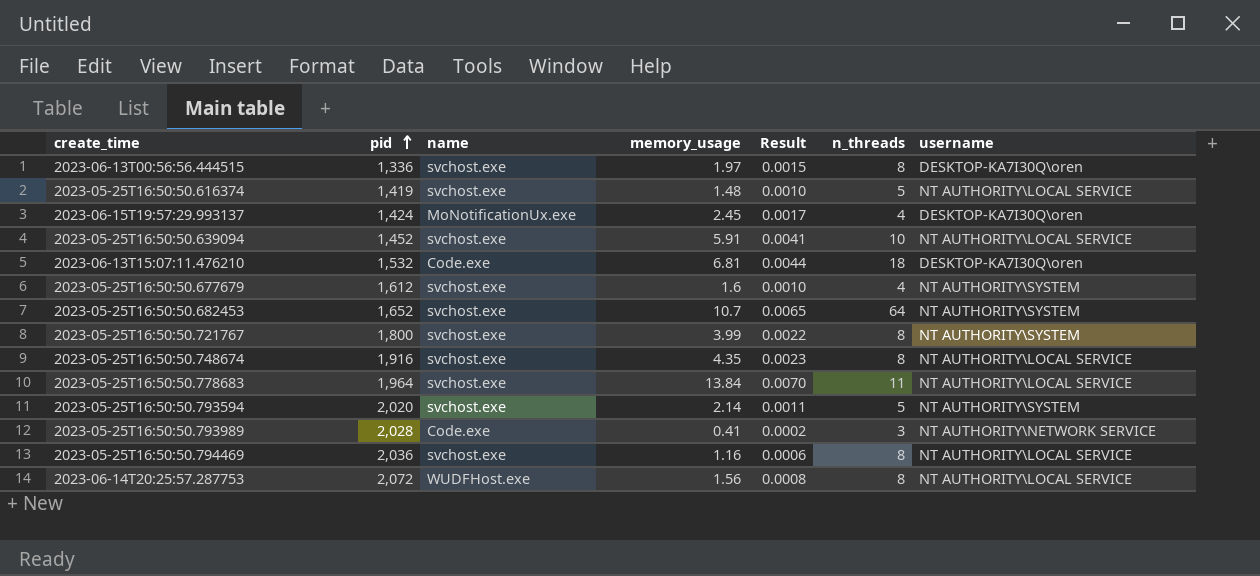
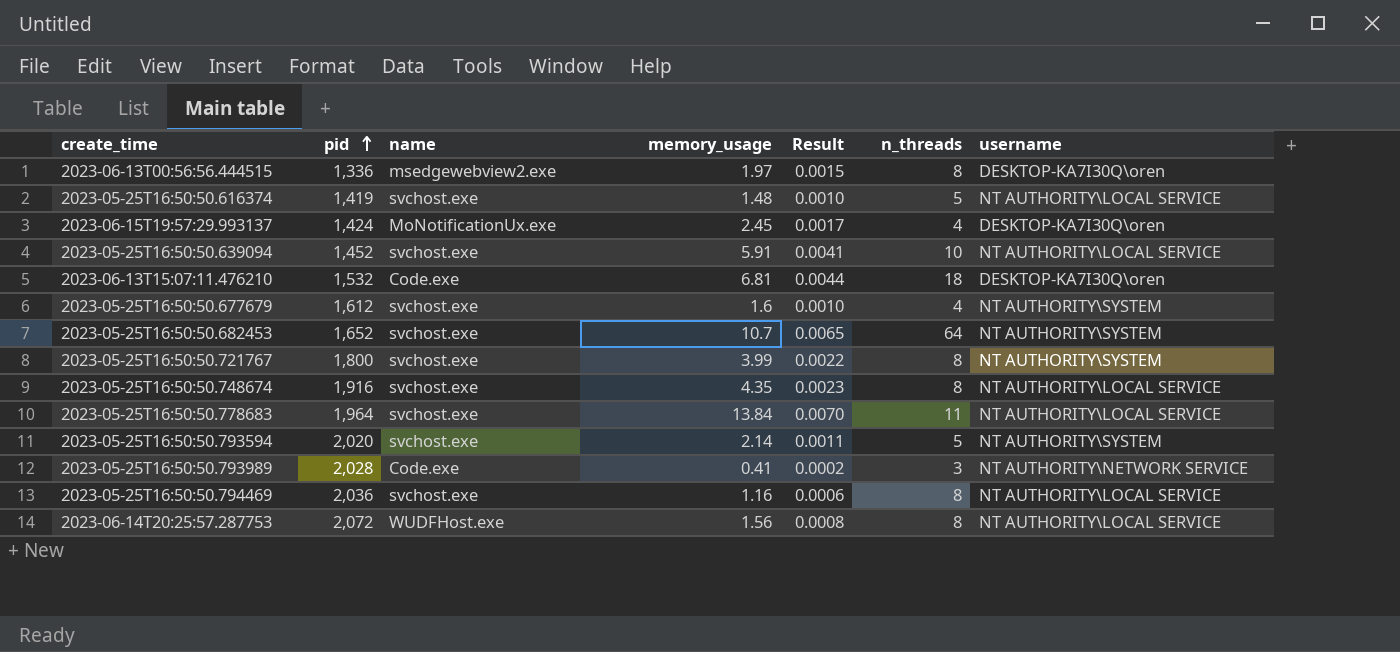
2023-06-13T00:56:56.444515 | name: svchost.exe -> msedgewebview2.exe

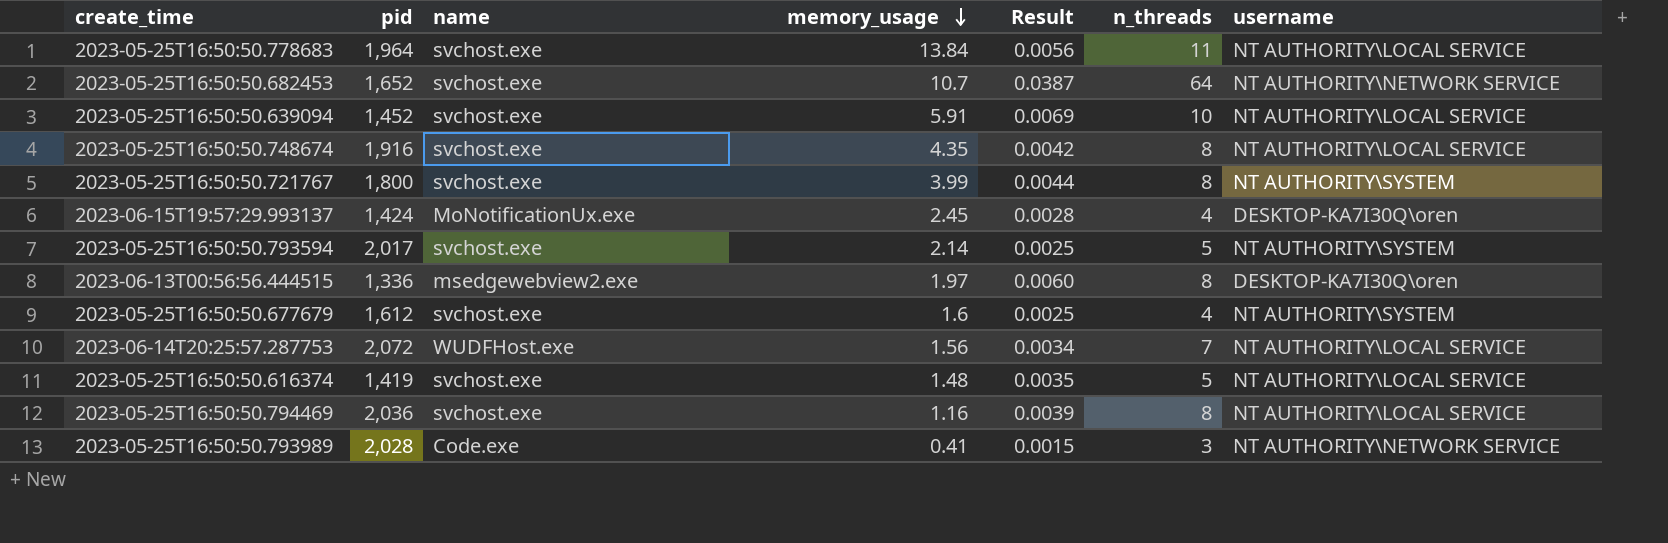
row order: pid ascending -> memory_usage descending
column Result | formula: [memory_usage] / [pid] -> [n_threads] / [pid]
row 2023-06-13T15:07:11.476210: 1,532 | Code.exe | 6.81 | 0.0044 | 18 | DESKTOP-KA7I30Q\oren -> none
2023-05-25T16:50:50.682453 | username: NT AUTHORITY\SYSTEM -> NT AUTHORITY\NETWORK SERVICE
2023-05-25T16:50:50.793594 | pid: 2,020 -> 2,017
2023-06-14T20:25:57.287753 | n_threads: 8 -> 7

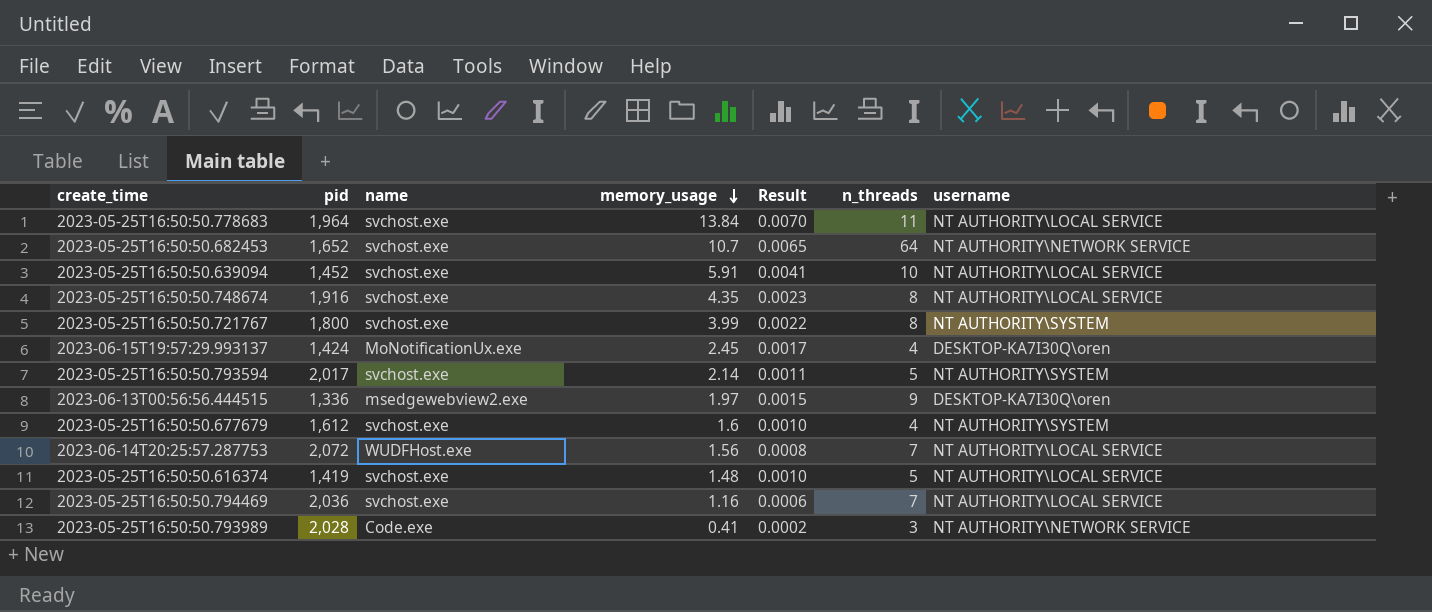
column Result | formula: [n_threads] / [pid] -> [memory_usage] / [pid]
2023-06-13T00:56:56.444515 | n_threads: 8 -> 9
2023-05-25T16:50:50.794469 | n_threads: 8 -> 7

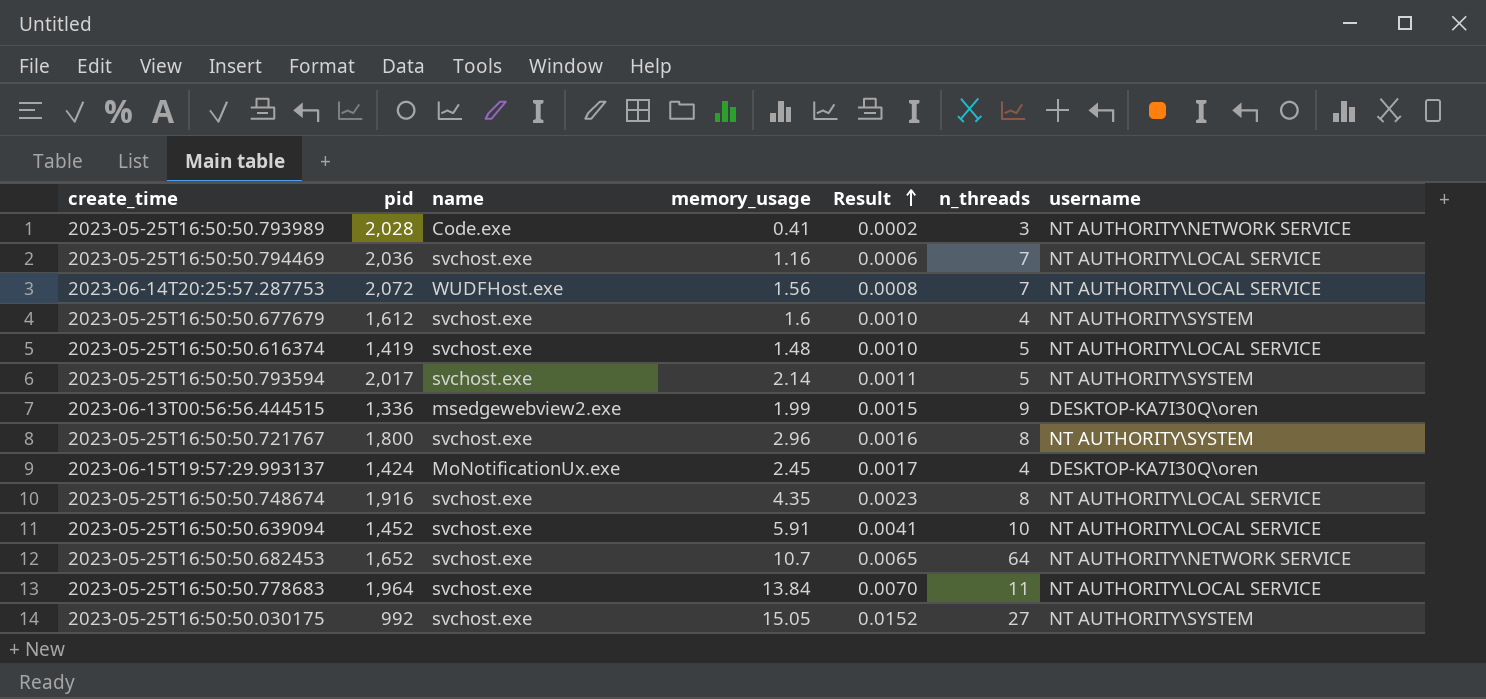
row order: memory_usage descending -> Result ascending
2023-06-13T00:56:56.444515 | memory_usage: 1.97 -> 1.99
2023-05-25T16:50:50.721767 | memory_usage: 3.99 -> 2.96
2023-05-25T16:50:50.721767 | Result: 0.0022 -> 0.0016
row 2023-05-25T16:50:50.030175: none -> 992 | svchost.exe | 15.05 | 0.0152 | 27 | NT AUTHORITY\SYSTEM

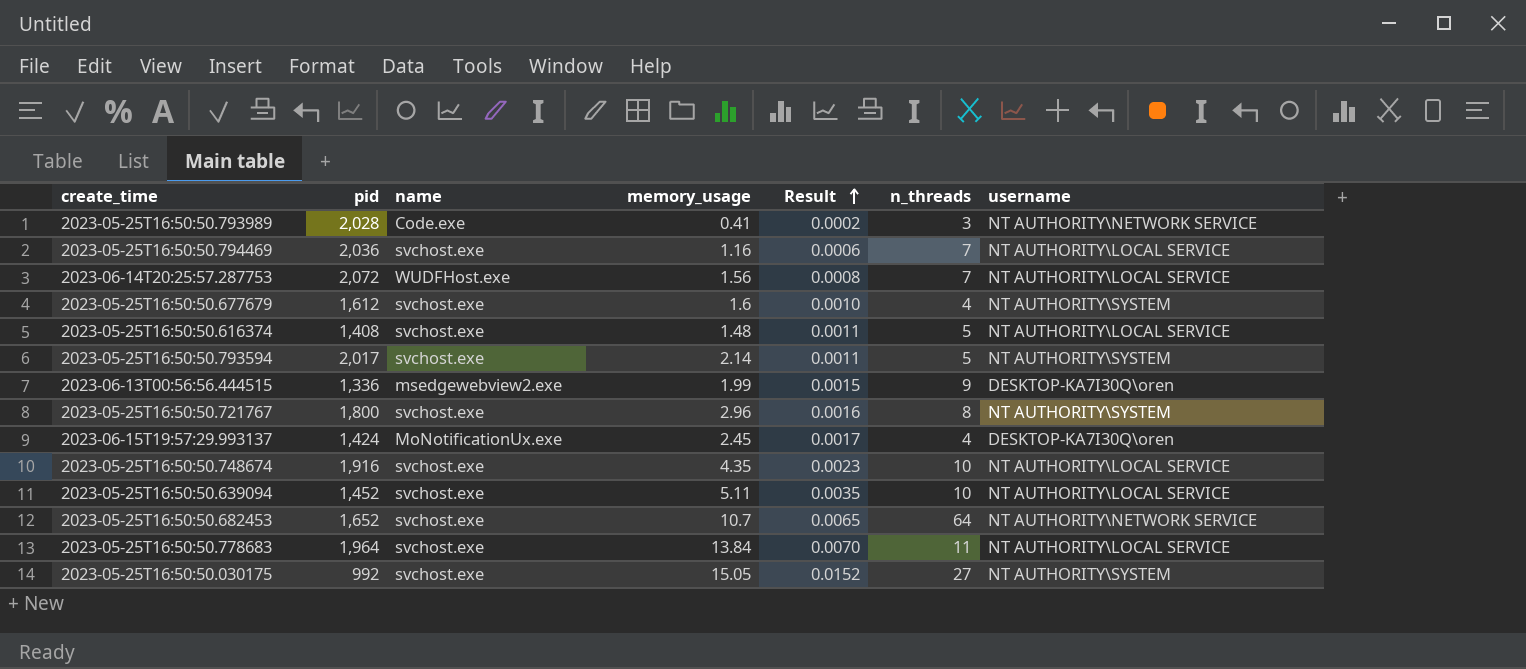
2023-05-25T16:50:50.616374 | pid: 1,419 -> 1,408
2023-05-25T16:50:50.616374 | Result: 0.0010 -> 0.0011
2023-05-25T16:50:50.748674 | n_threads: 8 -> 10
2023-05-25T16:50:50.639094 | memory_usage: 5.91 -> 5.11
2023-05-25T16:50:50.639094 | Result: 0.0041 -> 0.0035

